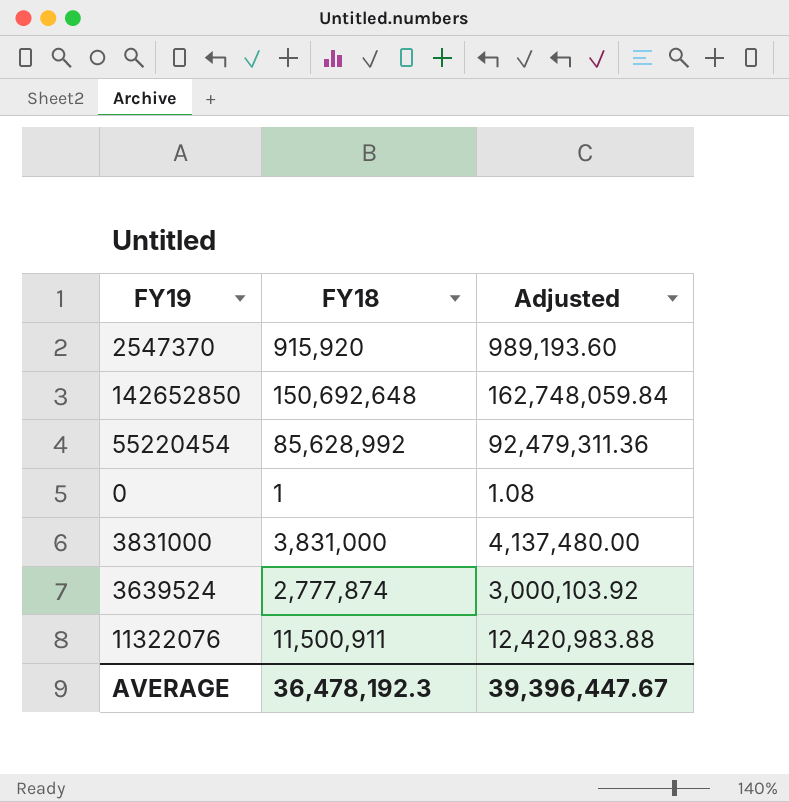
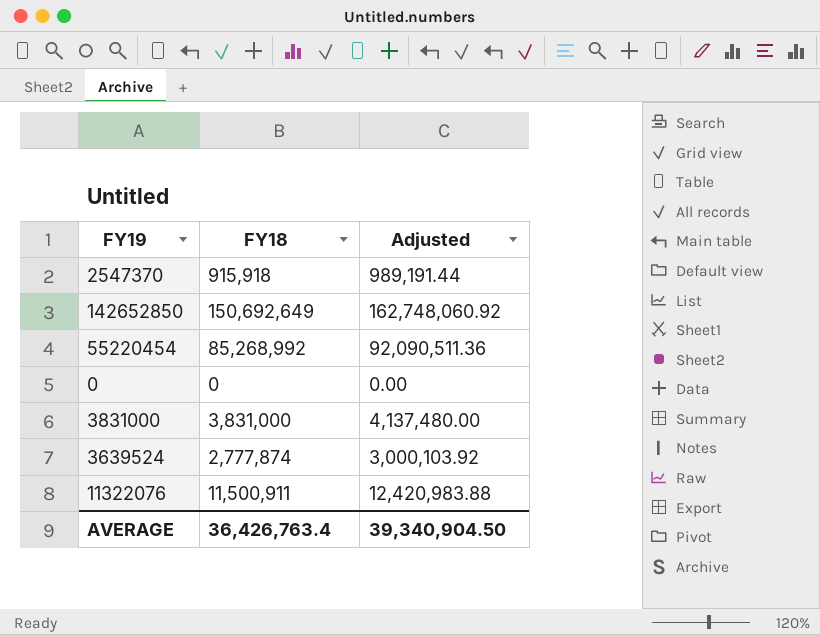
2547370 | FY18: 915,920 -> 915,918
2547370 | Adjusted: 989,193.60 -> 989,191.44
142652850 | FY18: 150,692,648 -> 150,692,649
142652850 | Adjusted: 162,748,059.84 -> 162,748,060.92
55220454 | FY18: 85,628,992 -> 85,268,992
55220454 | Adjusted: 92,479,311.36 -> 92,090,511.36
0 | FY18: 1 -> 0
0 | Adjusted: 1.08 -> 0.00
AVERAGE | FY18: 36,478,192.3 -> 36,426,763.4
AVERAGE | Adjusted: 39,396,447.67 -> 39,340,904.50

